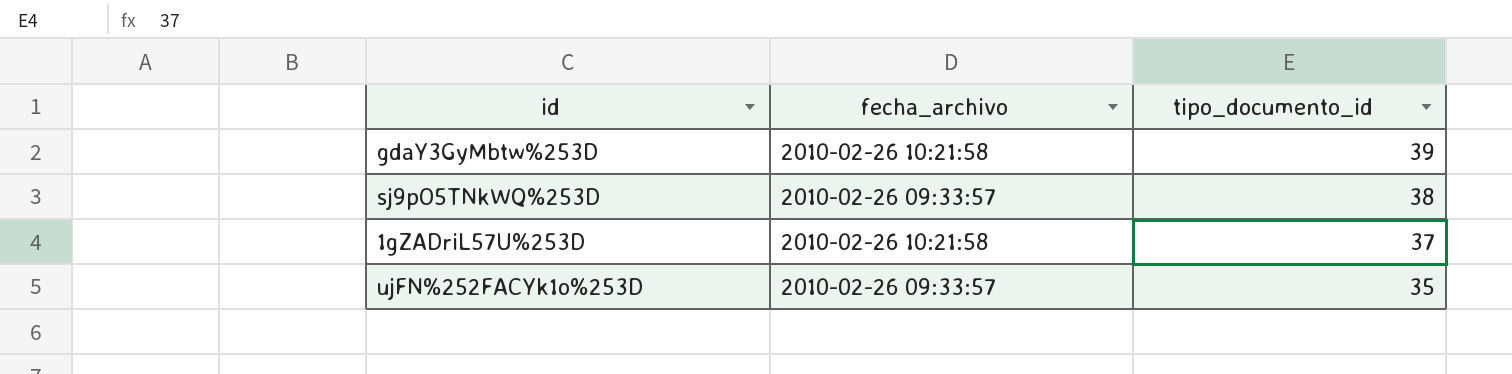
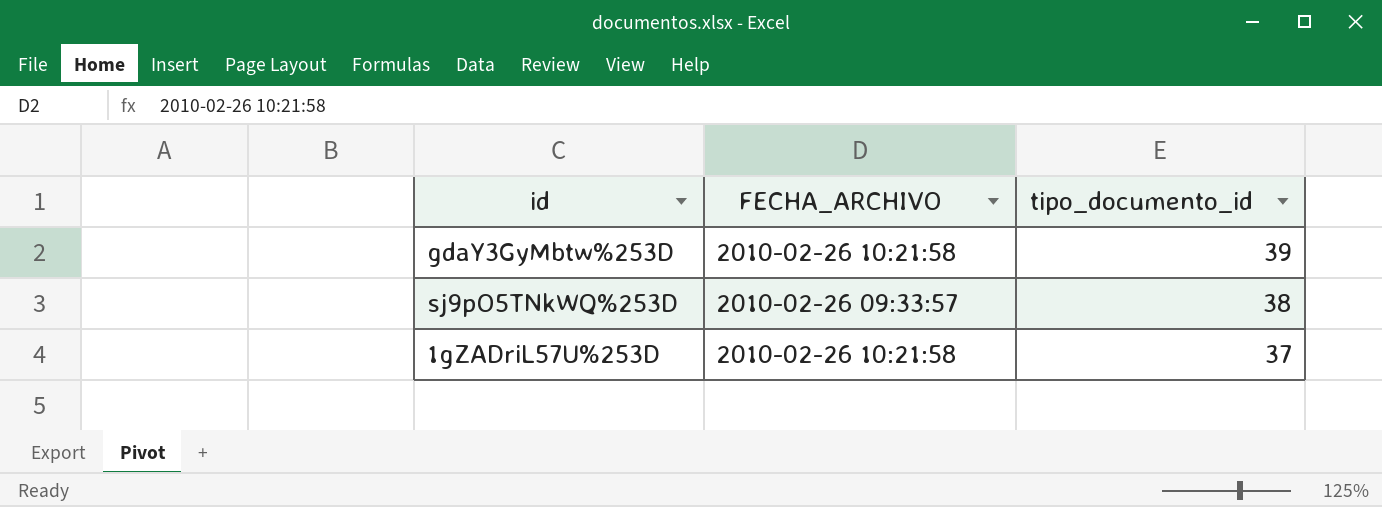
column name: fecha_archivo -> FECHA_ARCHIVO
row ujFN%252FACYk1o%253D: 2010-02-26 09:33:57 | 35 -> none

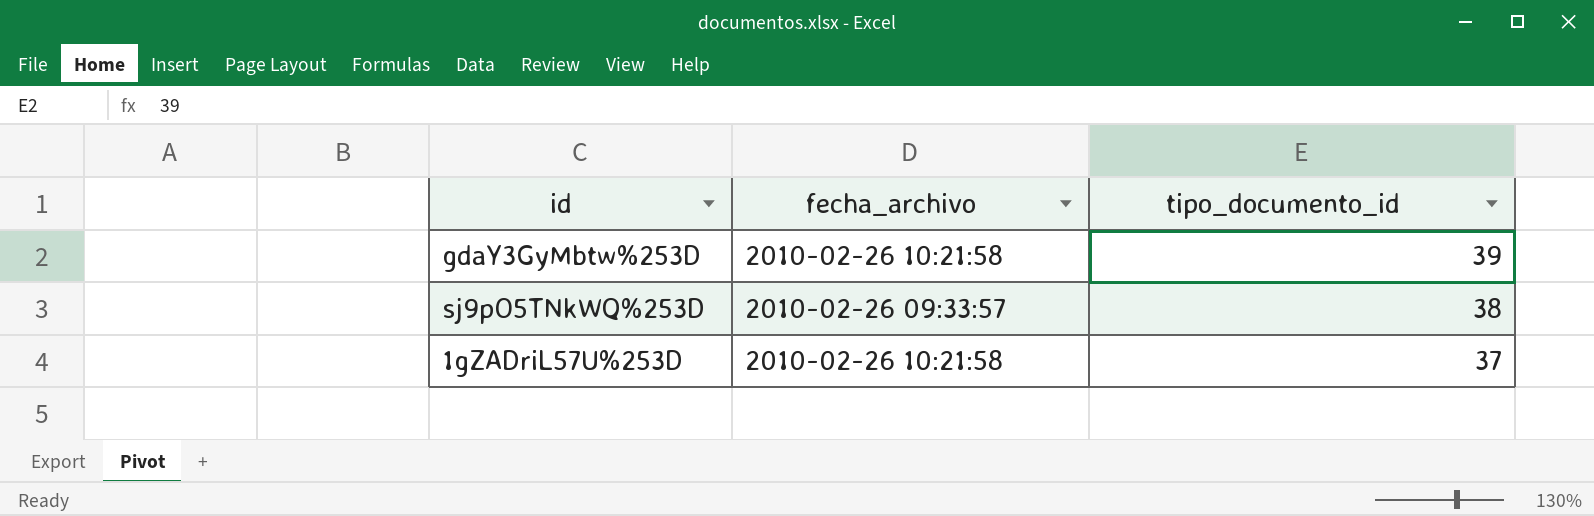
column name: FECHA_ARCHIVO -> fecha_archivo

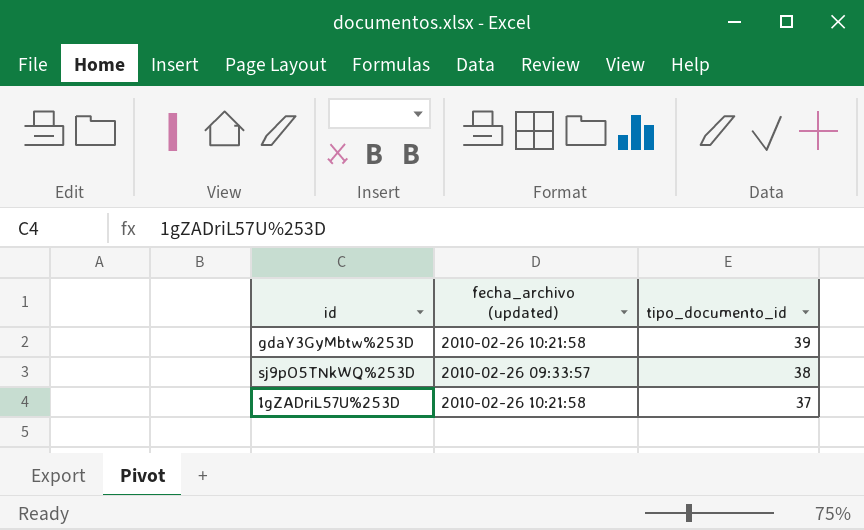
column name: fecha_archivo -> fecha_archivo (updated)

